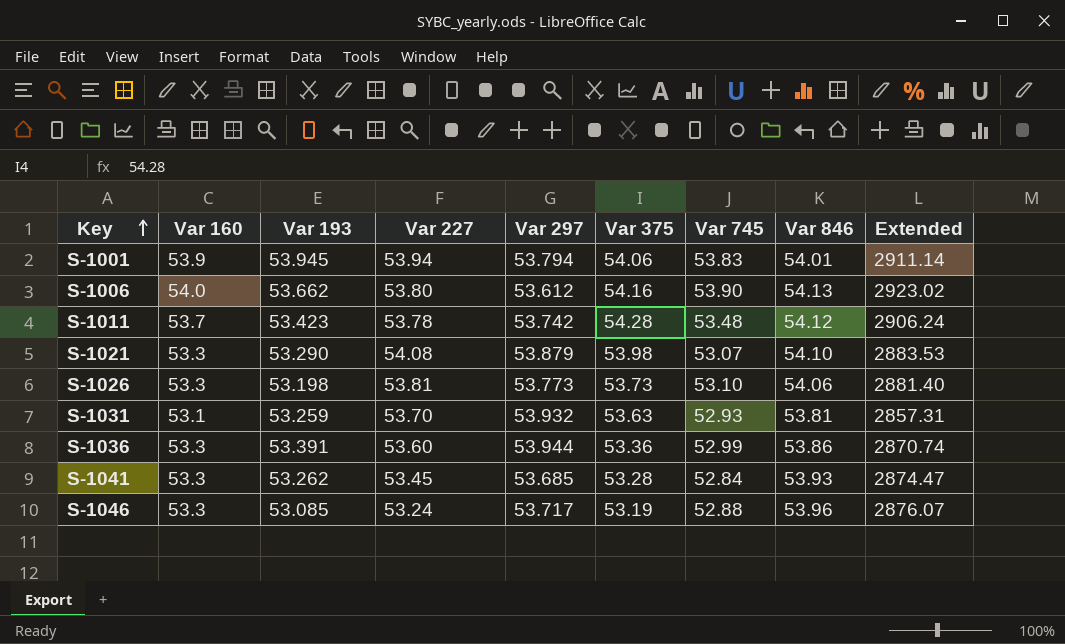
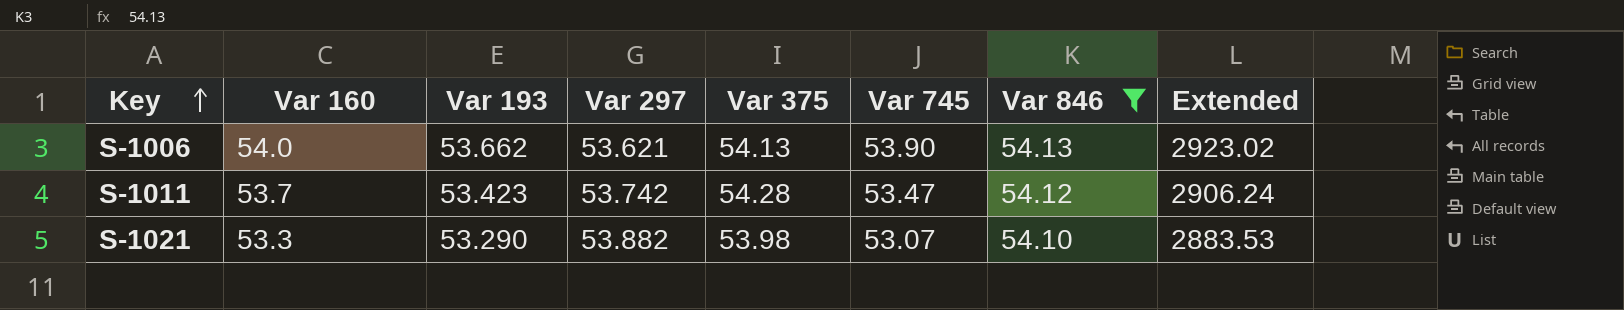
filter: none -> Var 846 >= 54.10
column Var 227 | position: 4 -> none
S-1006 | Var 297: 53.612 -> 53.621
S-1006 | Var 375: 54.16 -> 54.13
S-1011 | Var 745: 53.48 -> 53.47
S-1021 | Var 297: 53.879 -> 53.882

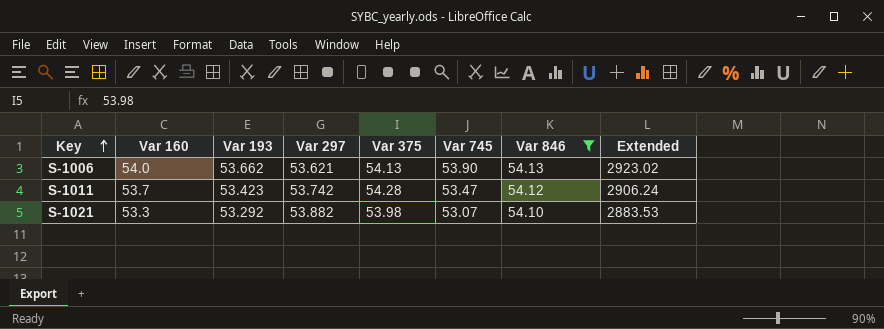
S-1021 | Var 193: 53.290 -> 53.292

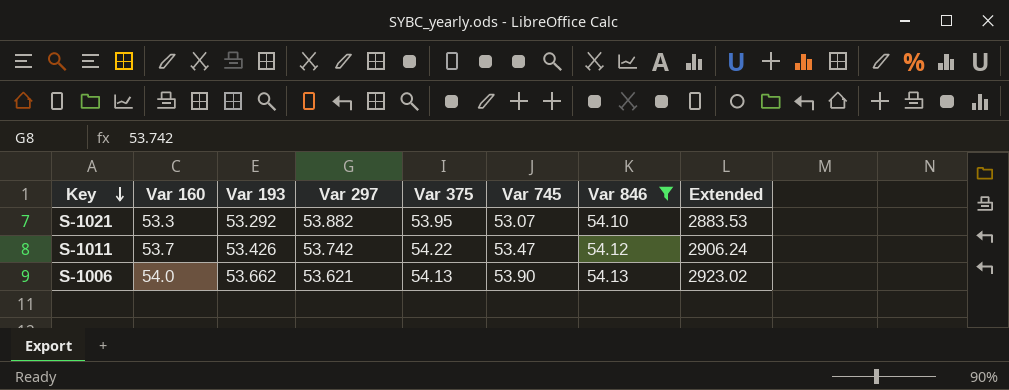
row order: Key ascending -> Key descending
S-1021 | Var 375: 53.98 -> 53.95
S-1011 | Var 193: 53.423 -> 53.426
S-1011 | Var 375: 54.28 -> 54.22

